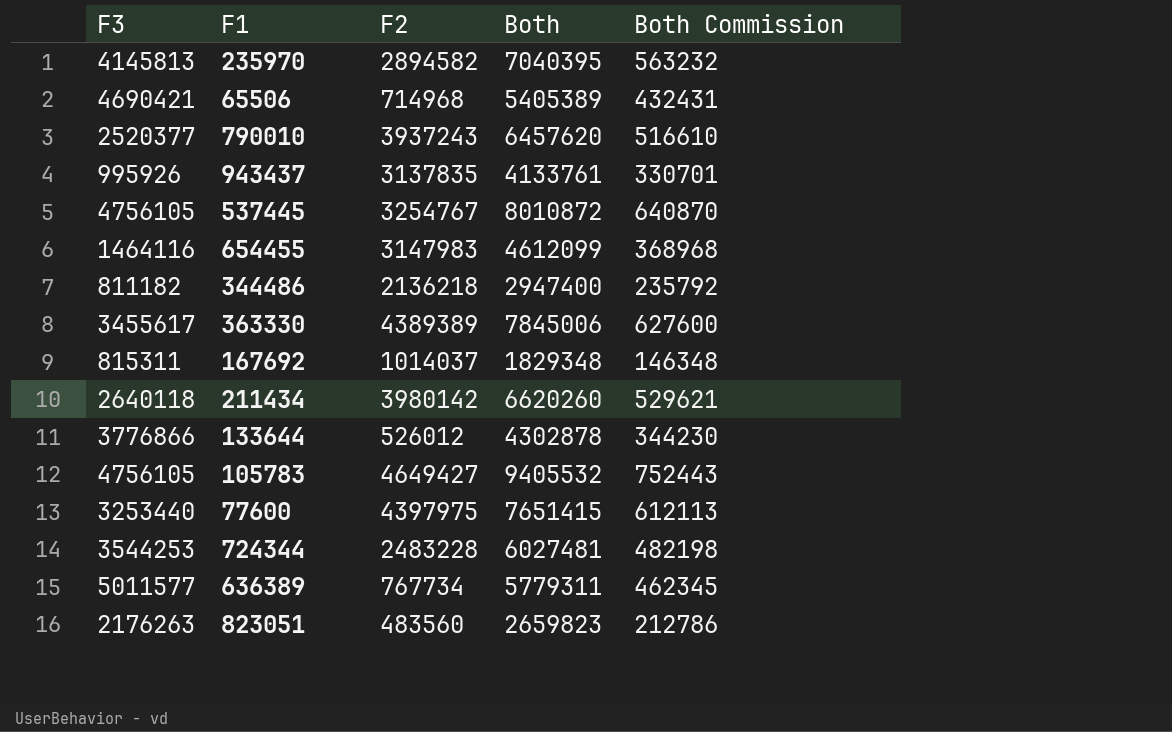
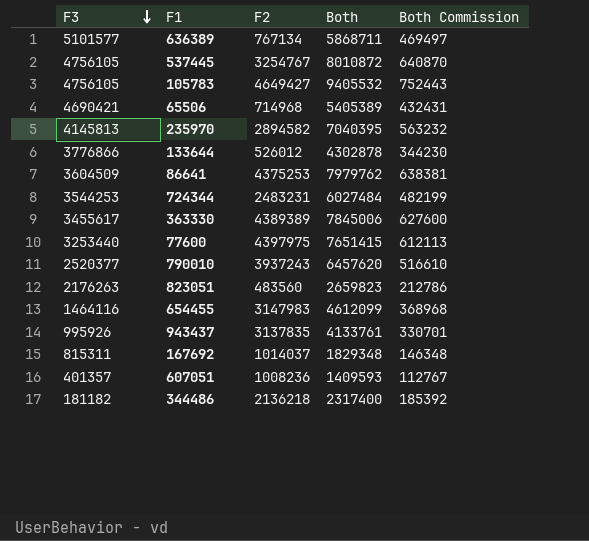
row order: none -> F3 descending
row 211434: 2640118 | 3980142 | 6620260 | 529621 -> none
636389 | F3: 5011577 -> 5101577
636389 | F2: 767734 -> 767134
636389 | Both: 5779311 -> 5868711
636389 | Both Commission: 462345 -> 469497
row 86641: none -> 3604509 | 4375253 | 7979762 | 638381
724344 | F2: 2483228 -> 2483231
724344 | Both: 6027481 -> 6027484
724344 | Both Commission: 482198 -> 482199
row 607051: none -> 401357 | 1008236 | 1409593 | 112767
344486 | F3: 811182 -> 181182
344486 | Both: 2947400 -> 2317400
344486 | Both Commission: 235792 -> 185392

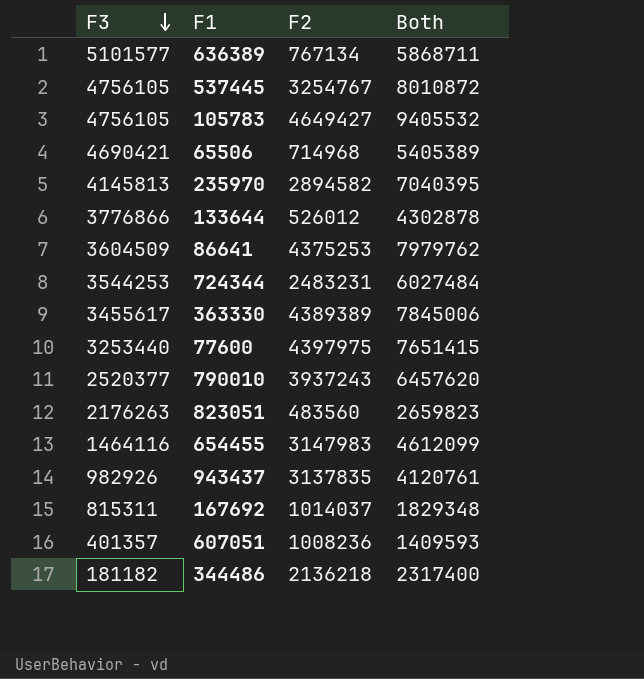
column Both Commission | formula: [Both] * 0.08 -> none
943437 | F3: 995926 -> 982926
943437 | Both: 4133761 -> 4120761

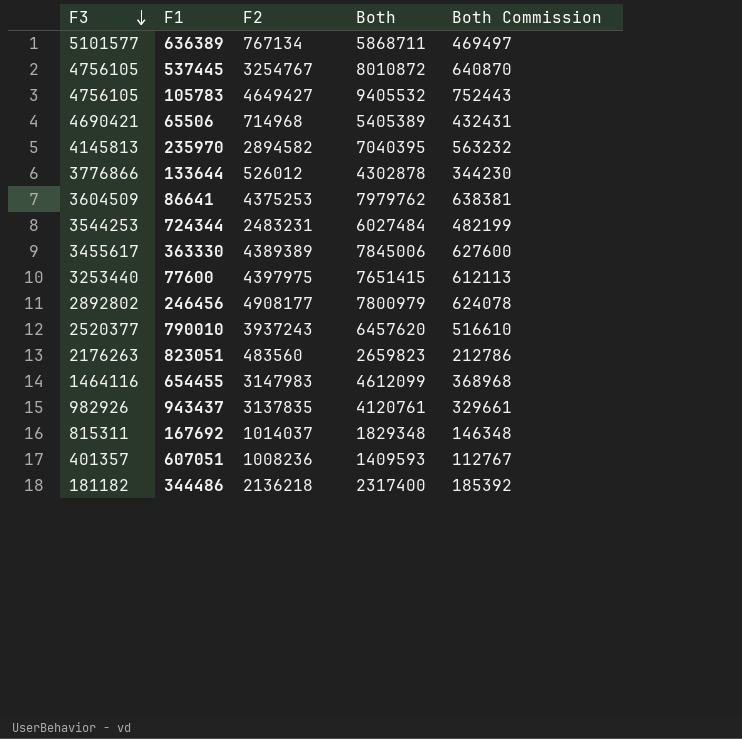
column Both Commission | formula: none -> [Both] * 0.08
row 246456: none -> 2892802 | 4908177 | 7800979 | 624078

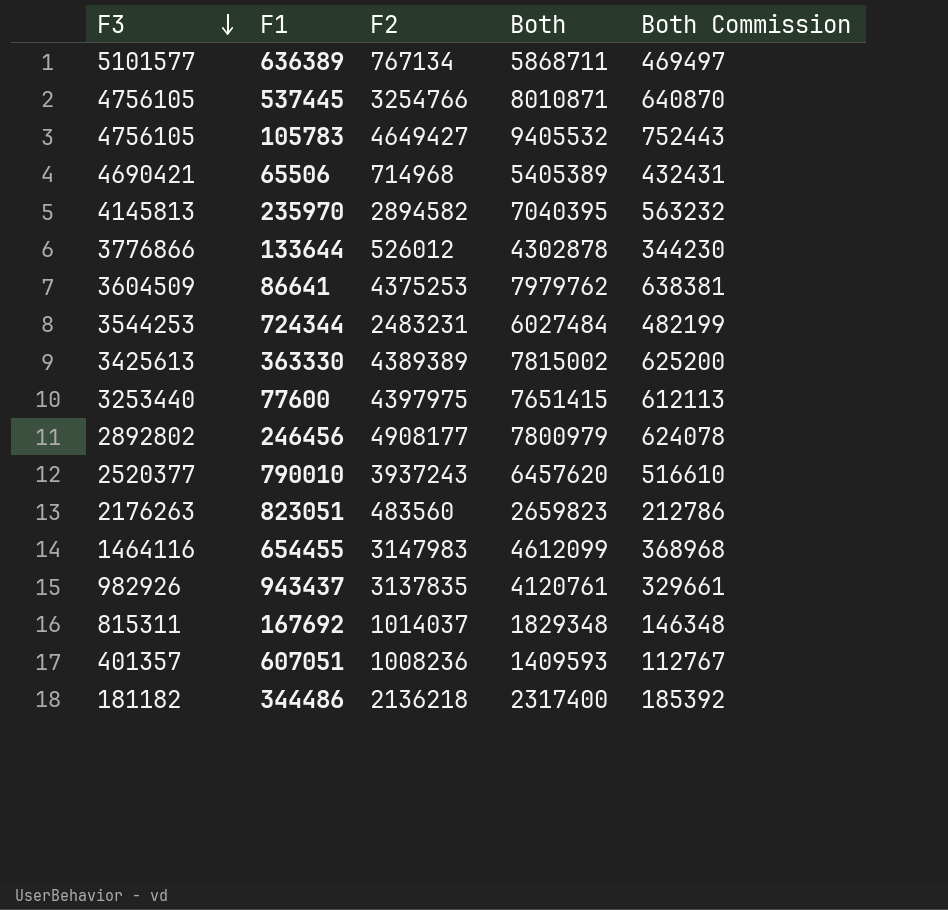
537445 | F2: 3254767 -> 3254766
537445 | Both: 8010872 -> 8010871
363330 | F3: 3455617 -> 3425613
363330 | Both: 7845006 -> 7815002
363330 | Both Commission: 627600 -> 625200

